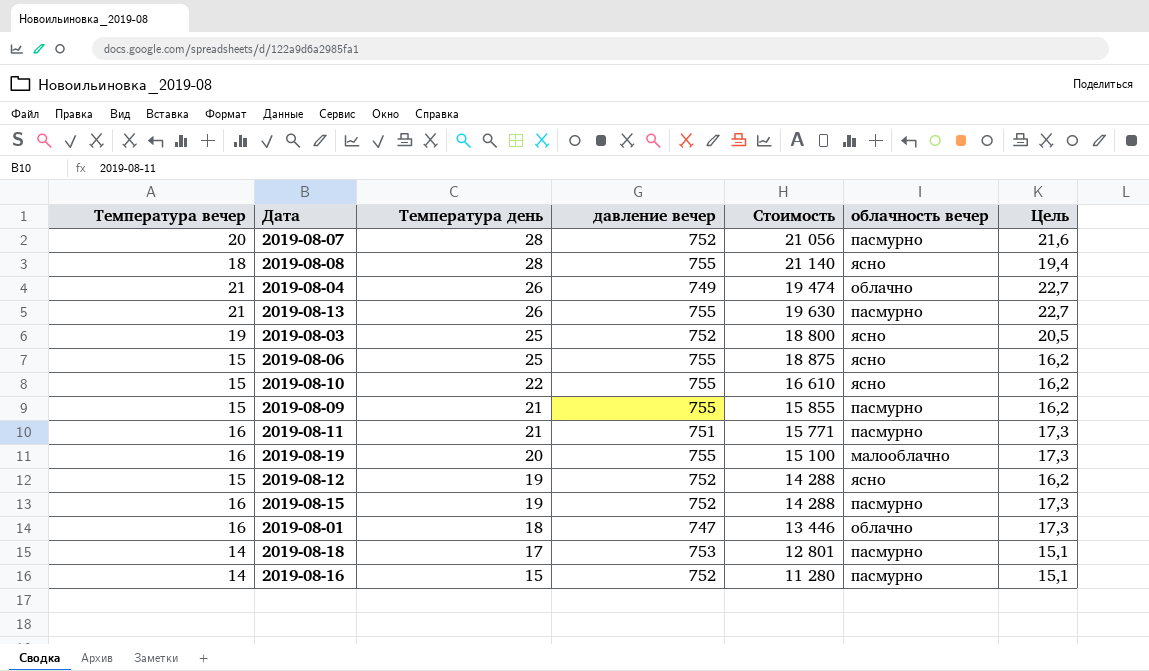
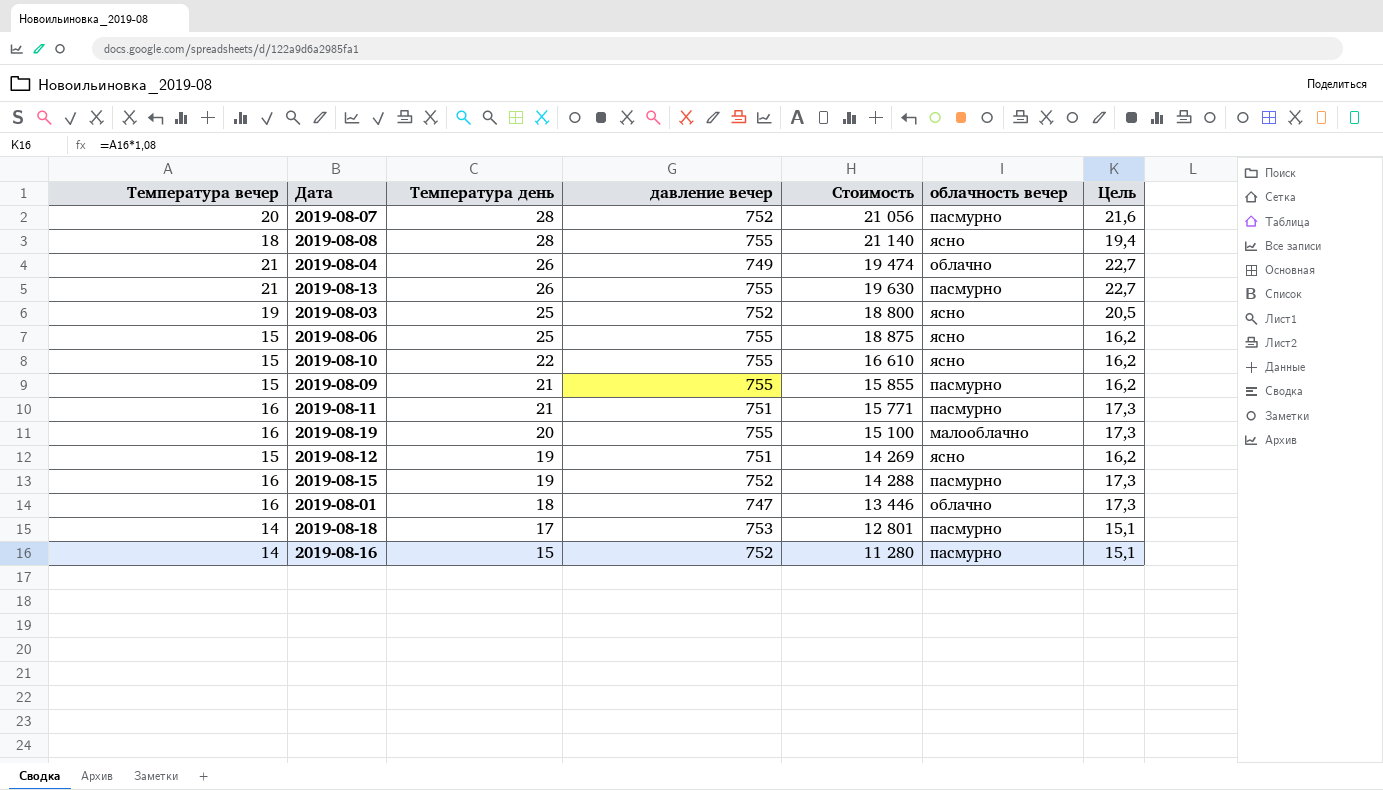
2019-08-12 | давление вечер: 752 -> 751
2019-08-12 | Стоимость: 14 288 -> 14 269

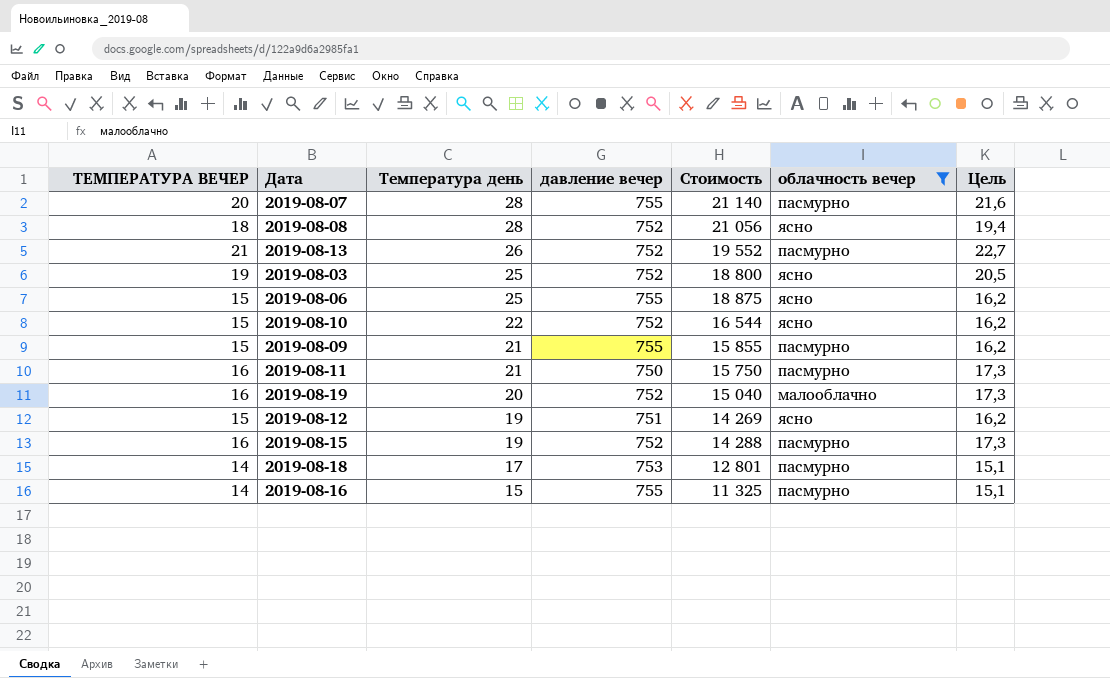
filter: none -> облачность вечер != облачно
column name: Температура вечер -> ТЕМПЕРАТУРА ВЕЧЕР
2019-08-07 | давление вечер: 752 -> 755
2019-08-07 | Стоимость: 21 056 -> 21 140
2019-08-08 | давление вечер: 755 -> 752
2019-08-08 | Стоимость: 21 140 -> 21 056
2019-08-13 | давление вечер: 755 -> 752
2019-08-13 | Стоимость: 19 630 -> 19 552
2019-08-10 | давление вечер: 755 -> 752
2019-08-10 | Стоимость: 16 610 -> 16 544
2019-08-11 | давление вечер: 751 -> 750
2019-08-11 | Стоимость: 15 771 -> 15 750
2019-08-19 | давление вечер: 755 -> 752
2019-08-19 | Стоимость: 15 100 -> 15 040
2019-08-16 | давление вечер: 752 -> 755
2019-08-16 | Стоимость: 11 280 -> 11 325

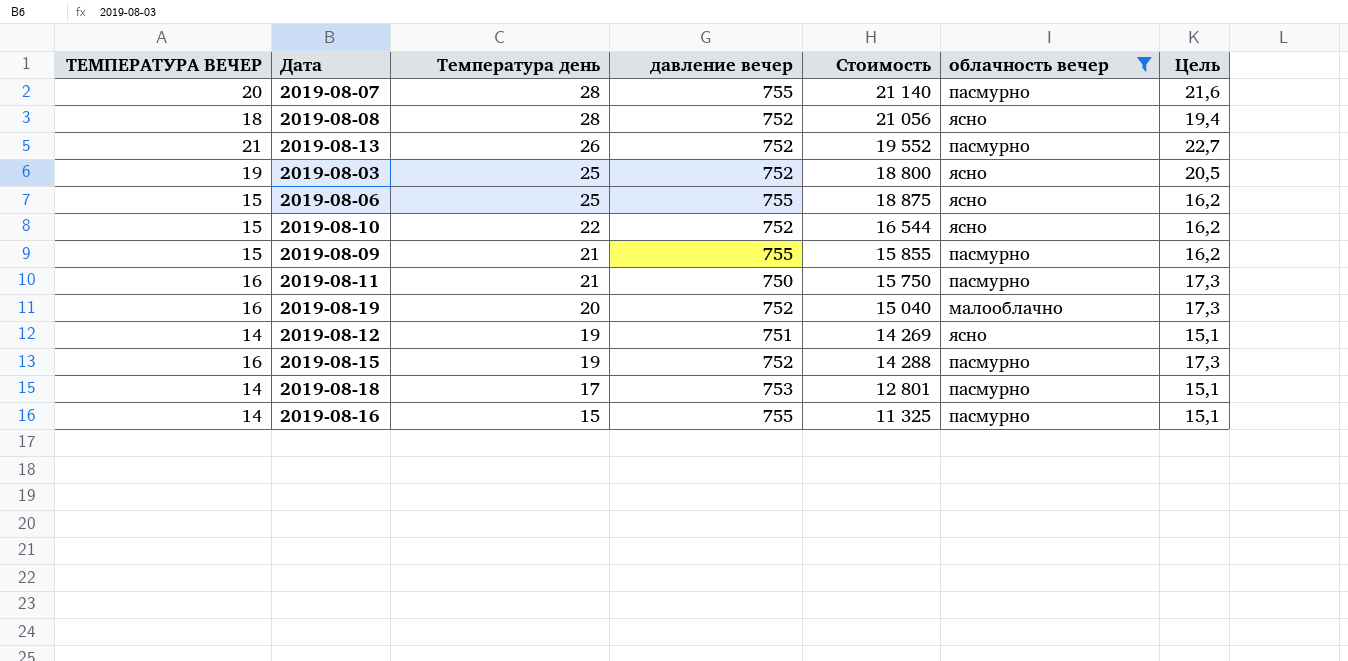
2019-08-12 | ТЕМПЕРАТУРА ВЕЧЕР: 15 -> 14
2019-08-12 | Цель: 16,2 -> 15,1

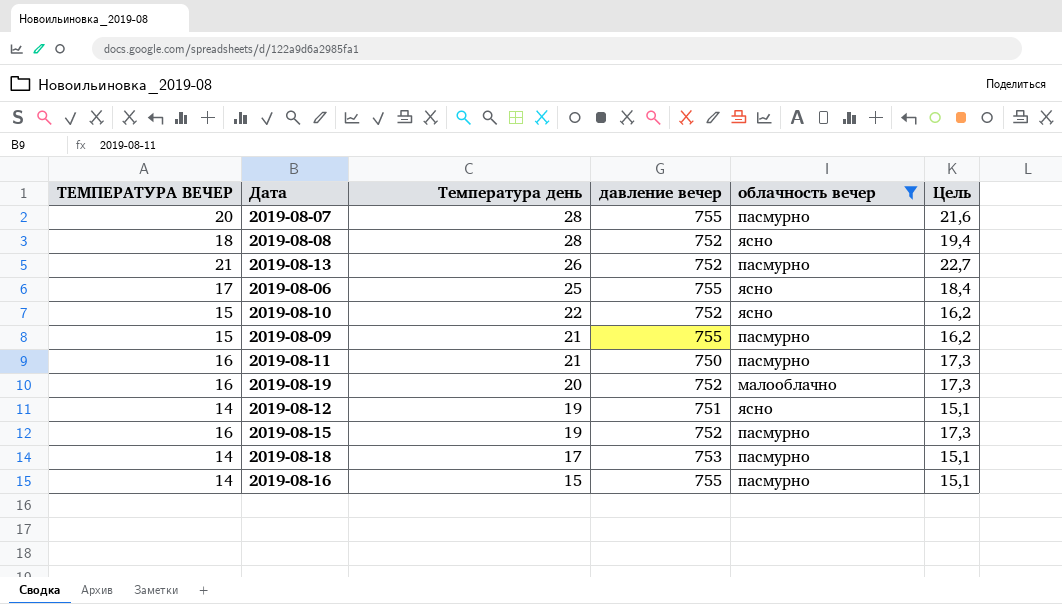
column Стоимость | formula: [Температура день] * [давление вечер] -> none
row 2019-08-03: 19 | 25 | 752 | 18 800 | ясно | 20,5 -> none
2019-08-06 | ТЕМПЕРАТУРА ВЕЧЕР: 15 -> 17
2019-08-06 | Цель: 16,2 -> 18,4

